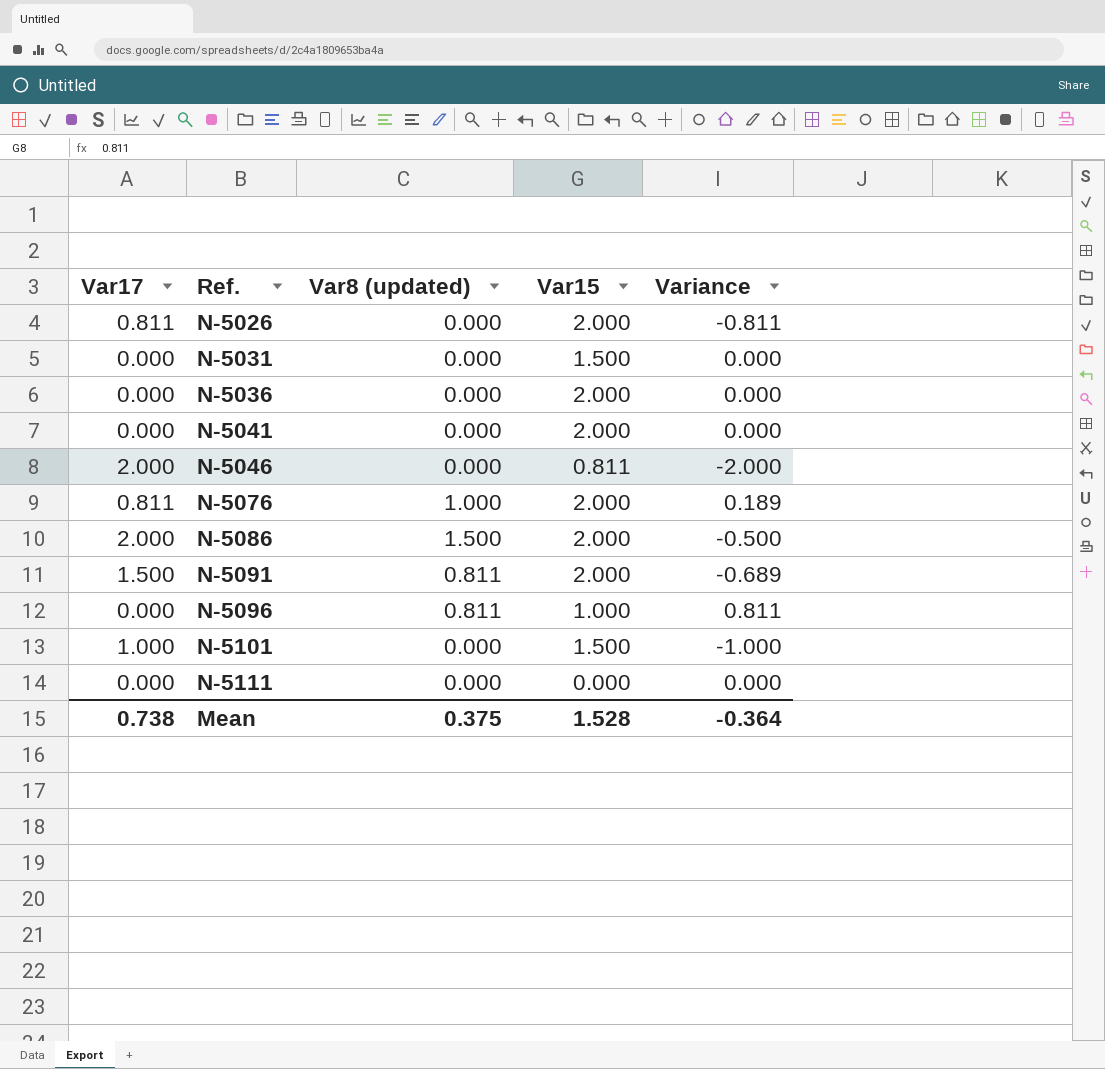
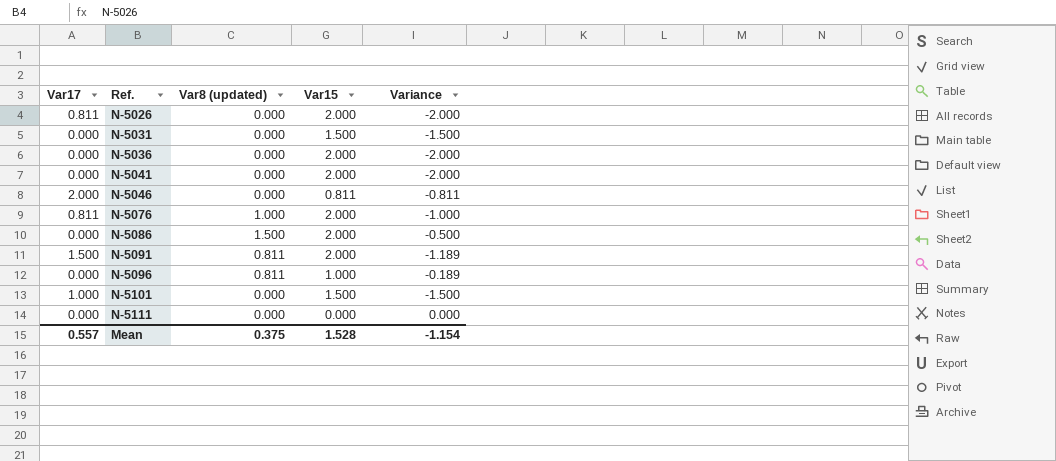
column Variance | formula: [Var8 (updated)] - [Var17] -> [Var8 (updated)] - [Var15]
N-5086 | Var17: 2.000 -> 0.000
Mean | Var17: 0.738 -> 0.557
Mean | Variance: -0.364 -> -1.154

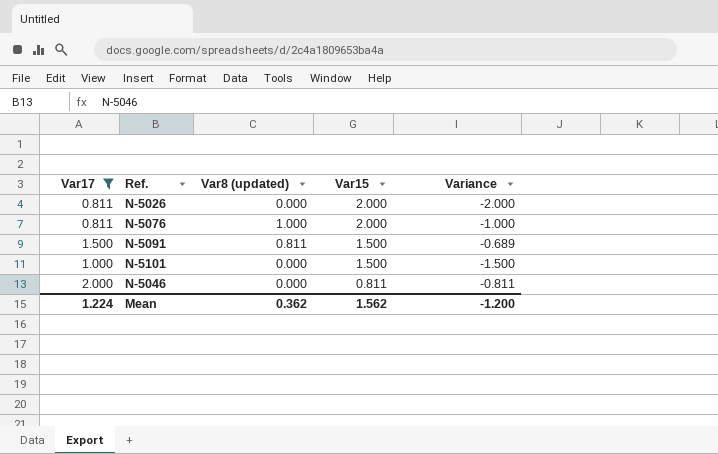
filter: none -> Var17 != 0.000
row order: Ref. ascending -> Var15 descending
N-5091 | Var15: 2.000 -> 1.500
N-5091 | Variance: -1.189 -> -0.689
Mean | Var17: 0.557 -> 1.224
Mean | Var8 (updated): 0.375 -> 0.362
Mean | Var15: 1.528 -> 1.562
Mean | Variance: -1.154 -> -1.200

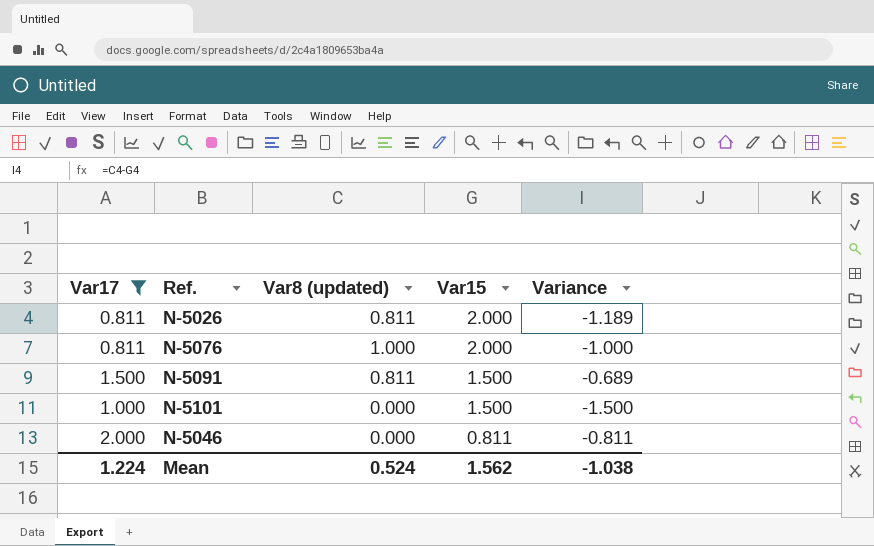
N-5026 | Var8 (updated): 0.000 -> 0.811
N-5026 | Variance: -2.000 -> -1.189
Mean | Var8 (updated): 0.362 -> 0.524
Mean | Variance: -1.200 -> -1.038

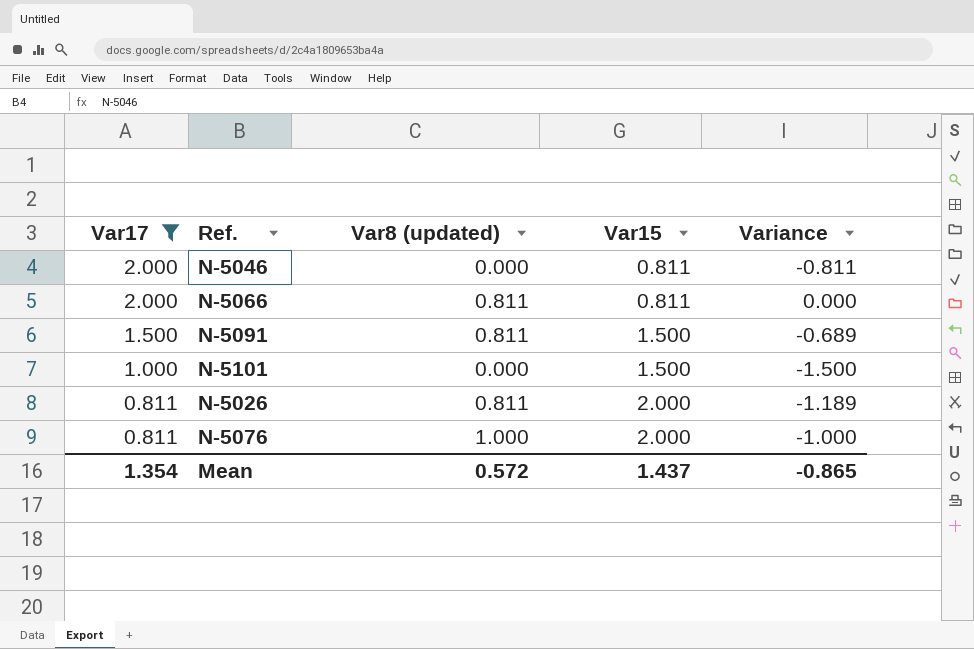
row order: Var15 descending -> Var17 descending
row N-5066: none -> 2.000 | 0.811 | 0.811 | 0.000
Mean | Var17: 1.224 -> 1.354
Mean | Var8 (updated): 0.524 -> 0.572
Mean | Var15: 1.562 -> 1.437
Mean | Variance: -1.038 -> -0.865

